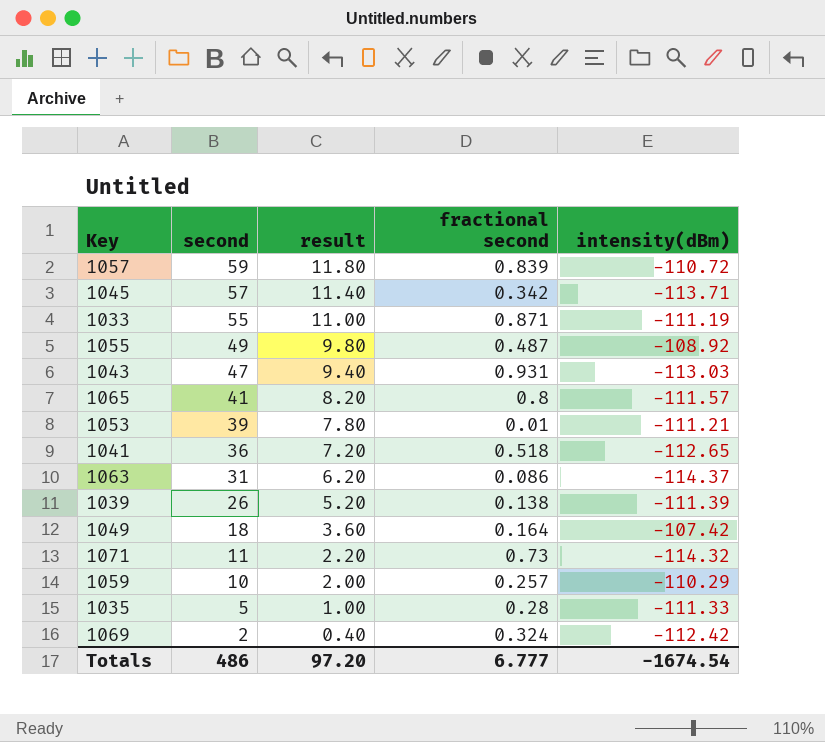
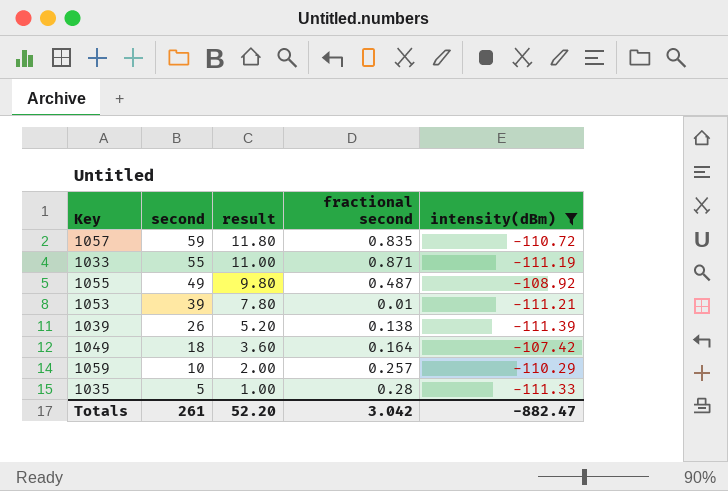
filter: none -> intensity(dBm) >= -111.39
1057 | fractional second: 0.839 -> 0.835
Totals | second: 486 -> 261
Totals | result: 97.20 -> 52.20
Totals | fractional second: 6.777 -> 3.042
Totals | intensity(dBm): -1674.54 -> -882.47

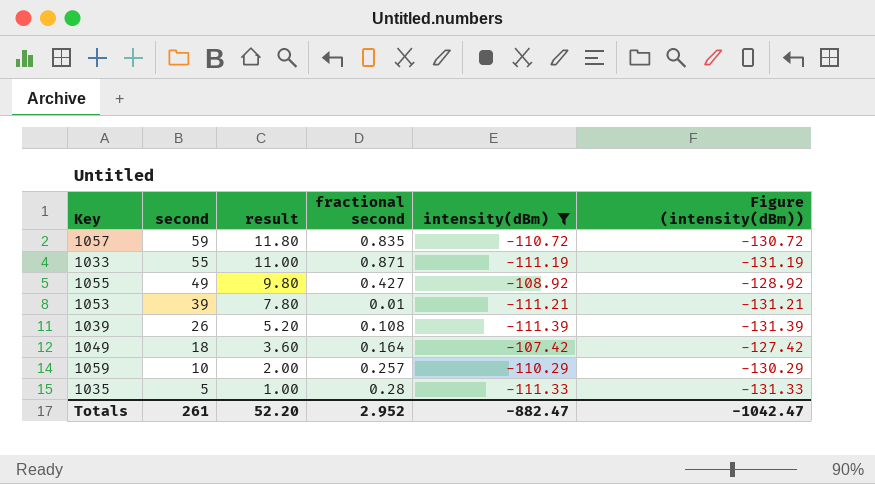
column Figure (intensity(dBm)) | formula: none -> [intensity(dBm)] - 20
1055 | fractional second: 0.487 -> 0.427
1039 | fractional second: 0.138 -> 0.108
Totals | fractional second: 3.042 -> 2.952

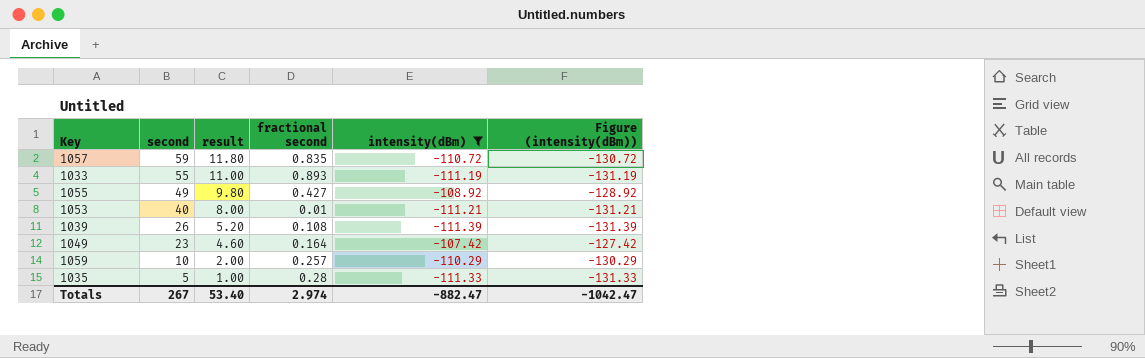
1033 | fractional second: 0.871 -> 0.893
1053 | second: 39 -> 40
1053 | result: 7.80 -> 8.00
1049 | second: 18 -> 23
1049 | result: 3.60 -> 4.60
Totals | second: 261 -> 267
Totals | result: 52.20 -> 53.40
Totals | fractional second: 2.952 -> 2.974

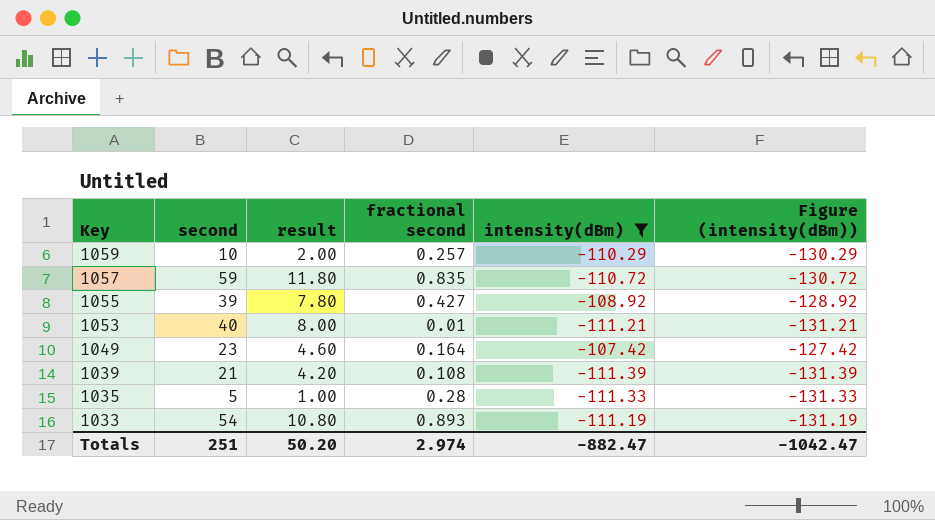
row order: second descending -> Key descending
1055 | second: 49 -> 39
1055 | result: 9.80 -> 7.80
1039 | second: 26 -> 21
1039 | result: 5.20 -> 4.20
1033 | second: 55 -> 54
1033 | result: 11.00 -> 10.80
Totals | second: 267 -> 251
Totals | result: 53.40 -> 50.20

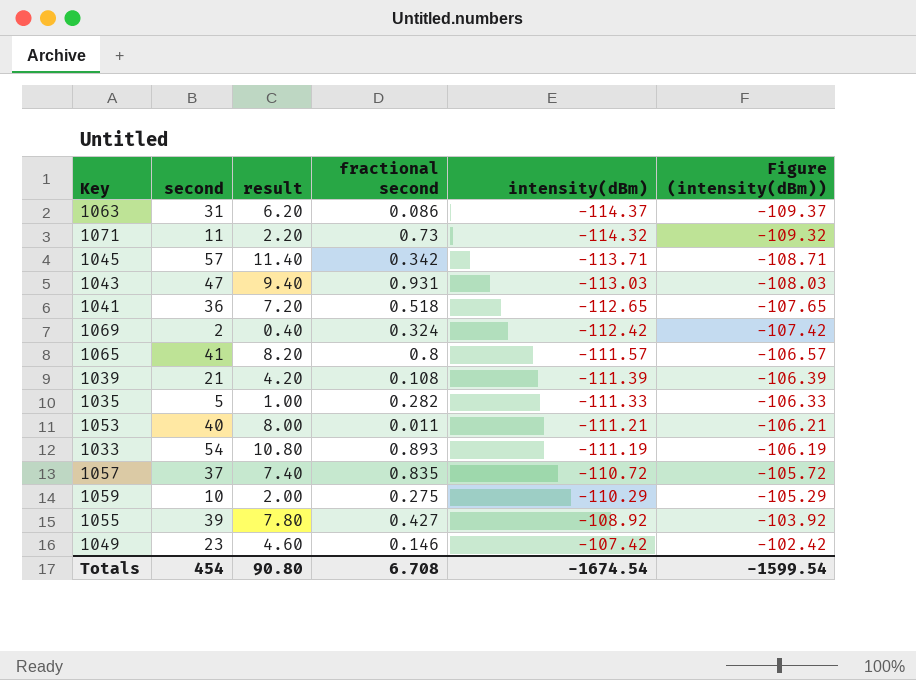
filter: intensity(dBm) >= -111.39 -> none
row order: Key descending -> intensity(dBm) ascending
column Figure (intensity(dBm)) | formula: [intensity(dBm)] - 20 -> [intensity(dBm)] + 5
1035 | fractional second: 0.28 -> 0.282
1053 | fractional second: 0.01 -> 0.011
1057 | second: 59 -> 37
1057 | result: 11.80 -> 7.40
1059 | fractional second: 0.257 -> 0.275
1049 | fractional second: 0.164 -> 0.146
Totals | second: 251 -> 454
Totals | result: 50.20 -> 90.80
Totals | fractional second: 2.974 -> 6.708
Totals | intensity(dBm): -882.47 -> -1674.54
Totals | Figure (intensity(dBm)): -1042.47 -> -1599.54

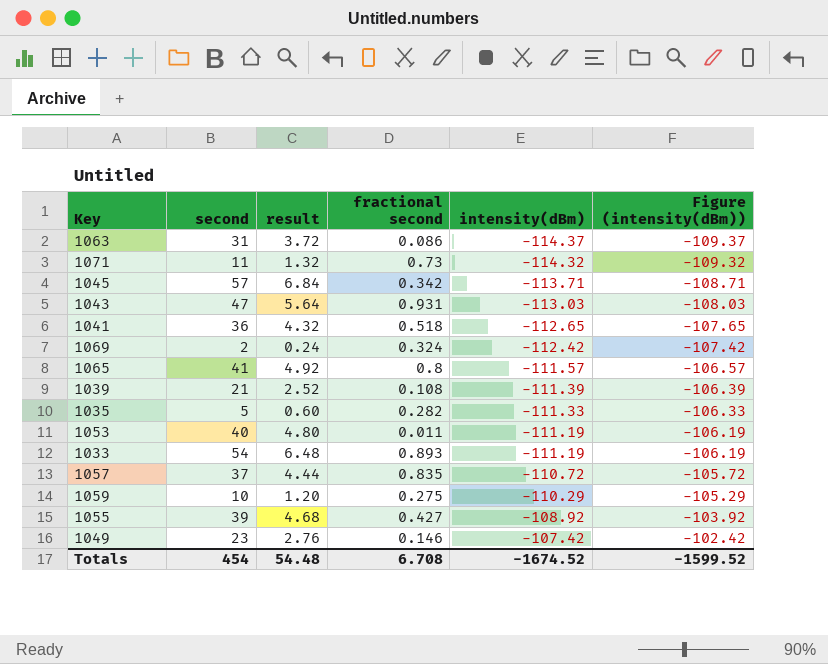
column result | formula: [second] * 0.2 -> [second] * 0.12
1053 | intensity(dBm): -111.21 -> -111.19
1053 | Figure (intensity(dBm)): -106.21 -> -106.19
Totals | result: 90.80 -> 54.48
Totals | intensity(dBm): -1674.54 -> -1674.52
Totals | Figure (intensity(dBm)): -1599.54 -> -1599.52

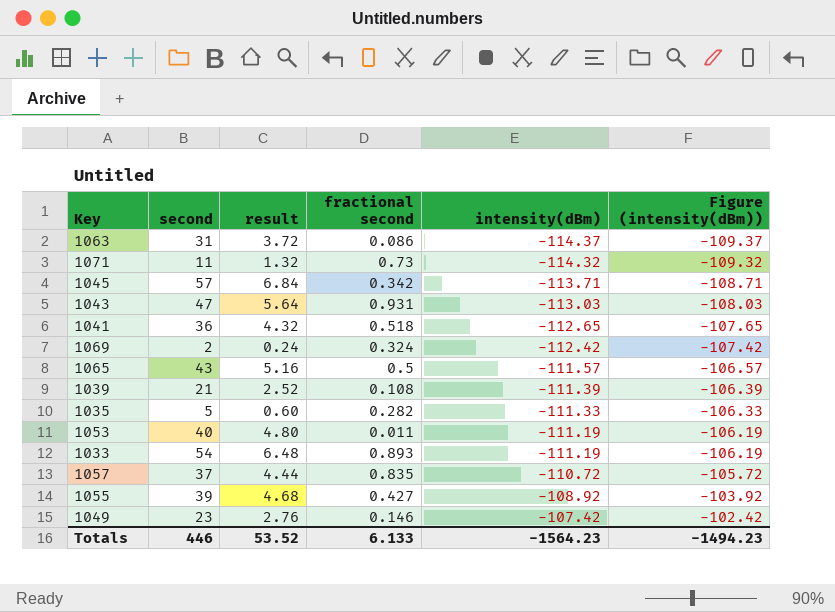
row 1059: 10 | 1.20 | 0.275 | -110.29 | -105.29 -> none
1065 | second: 41 -> 43
1065 | result: 4.92 -> 5.16
1065 | fractional second: 0.8 -> 0.5
Totals | second: 454 -> 446
Totals | result: 54.48 -> 53.52
Totals | fractional second: 6.708 -> 6.133
Totals | intensity(dBm): -1674.52 -> -1564.23
Totals | Figure (intensity(dBm)): -1599.52 -> -1494.23

